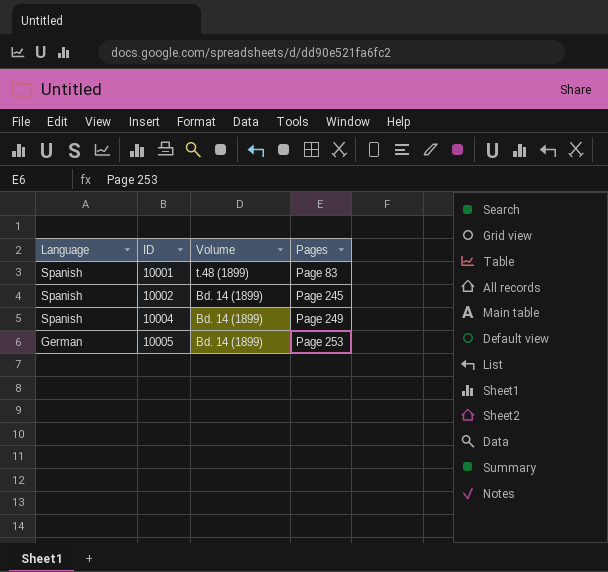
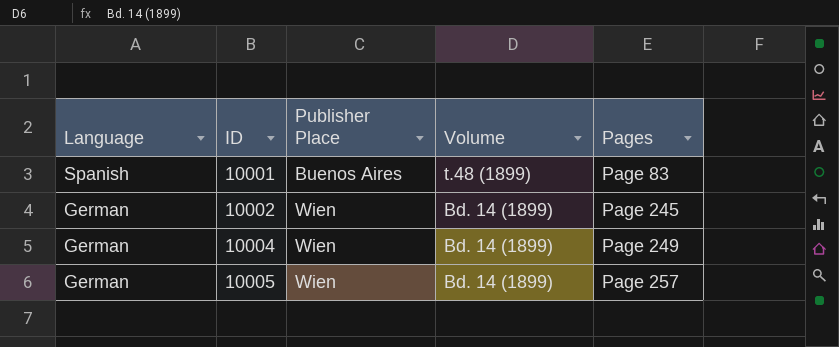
column Publisher Place | position: none -> 3
10002 | Language: Spanish -> German
10004 | Language: Spanish -> German
10005 | Pages: Page 253 -> Page 257

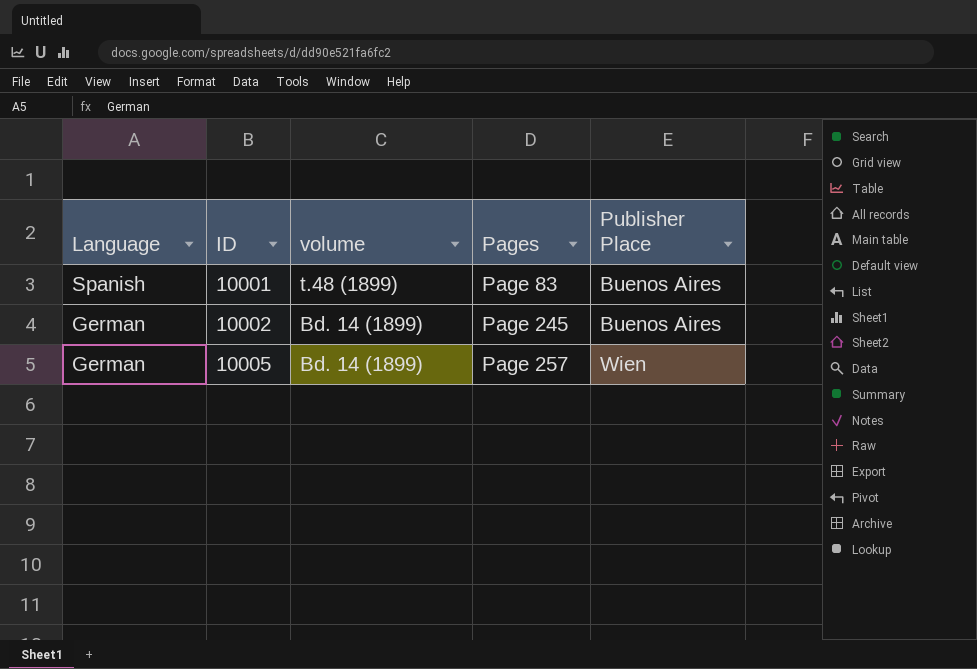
column name: Volume -> volume
column Publisher Place | position: 3 -> 5
row 10004: German | Wien | Bd. 14 (1899) | Page 249 -> none
10002 | Publisher Place: Wien -> Buenos Aires

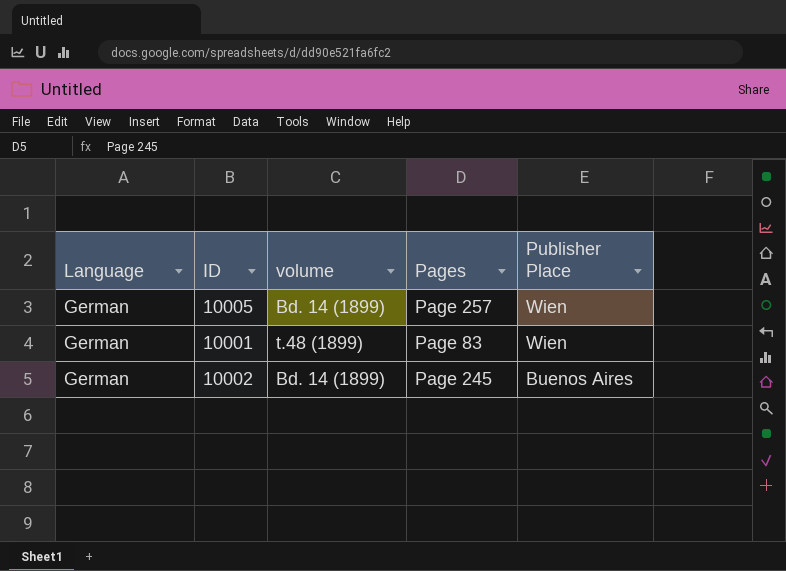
row order: Language descending -> Publisher Place descending
10001 | Language: Spanish -> German
10001 | Publisher Place: Buenos Aires -> Wien

